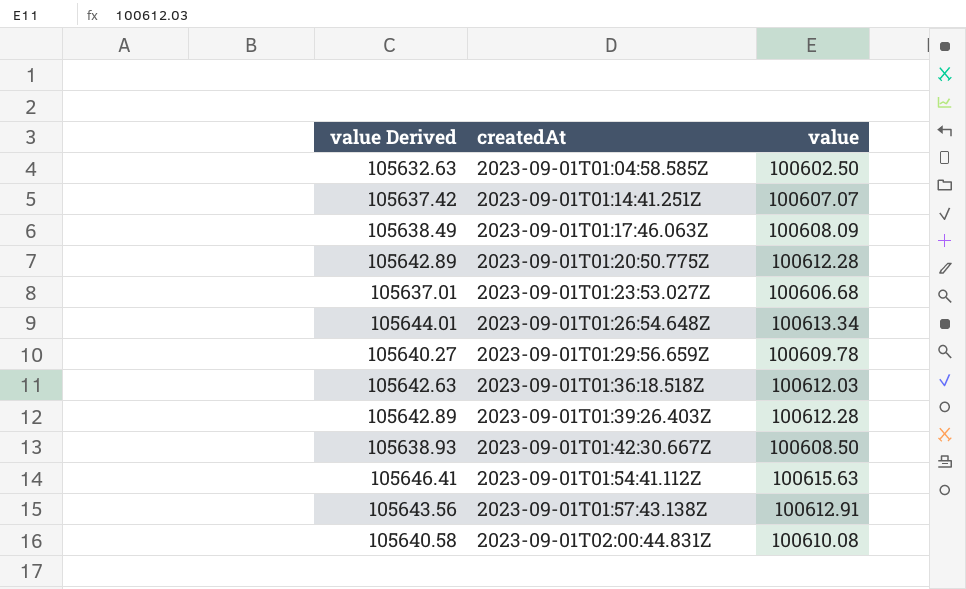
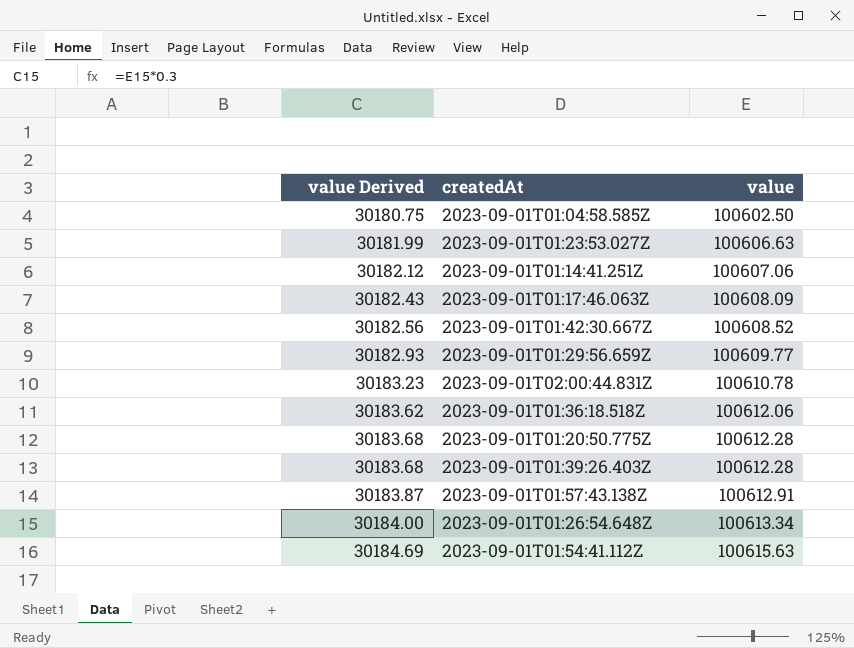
row order: createdAt ascending -> value Derived ascending
column value Derived | formula: [value] * 1.05 -> [value] * 0.3
2023-09-01T01:23:53.027Z | value: 100606.68 -> 100606.63
2023-09-01T01:14:41.251Z | value: 100607.07 -> 100607.06
2023-09-01T01:42:30.667Z | value: 100608.50 -> 100608.52
2023-09-01T01:29:56.659Z | value: 100609.78 -> 100609.77
2023-09-01T02:00:44.831Z | value: 100610.08 -> 100610.78
2023-09-01T01:36:18.518Z | value: 100612.03 -> 100612.06

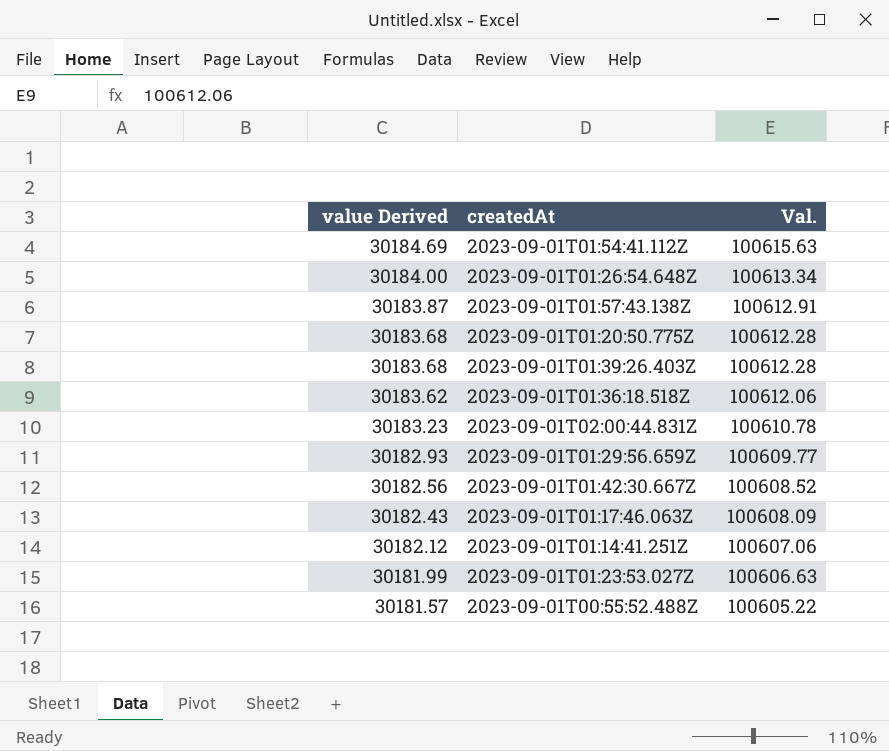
row order: value Derived ascending -> value Derived descending
column name: value -> Val.
row 2023-09-01T01:04:58.585Z: 30180.75 | 100602.50 -> none
row 2023-09-01T00:55:52.488Z: none -> 30181.57 | 100605.22

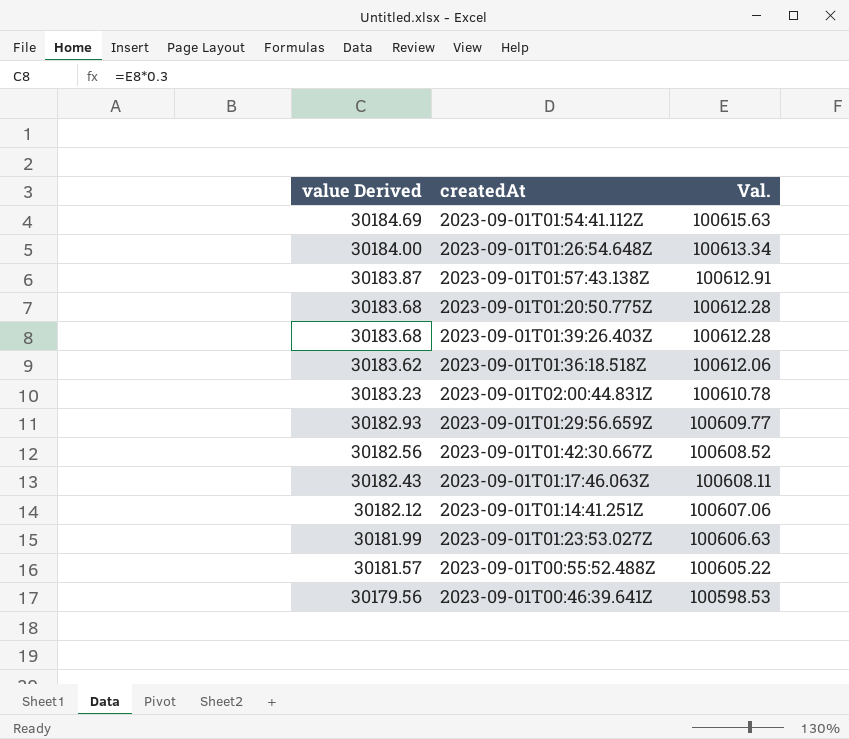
2023-09-01T01:17:46.063Z | Val.: 100608.09 -> 100608.11
row 2023-09-01T00:46:39.641Z: none -> 30179.56 | 100598.53

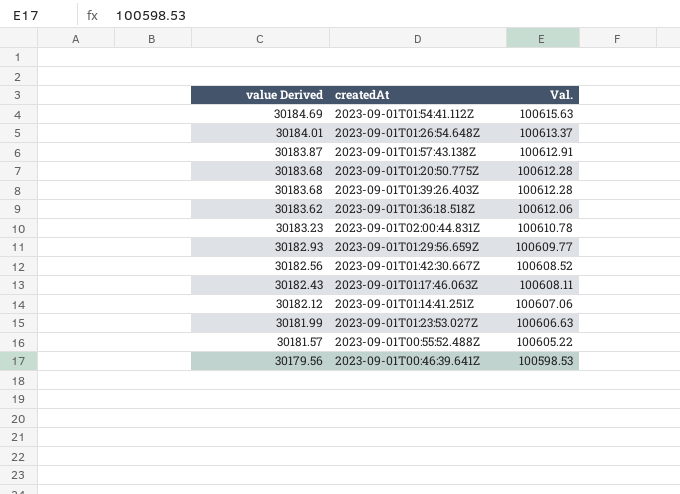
2023-09-01T01:26:54.648Z | value Derived: 30184.00 -> 30184.01
2023-09-01T01:26:54.648Z | Val.: 100613.34 -> 100613.37

